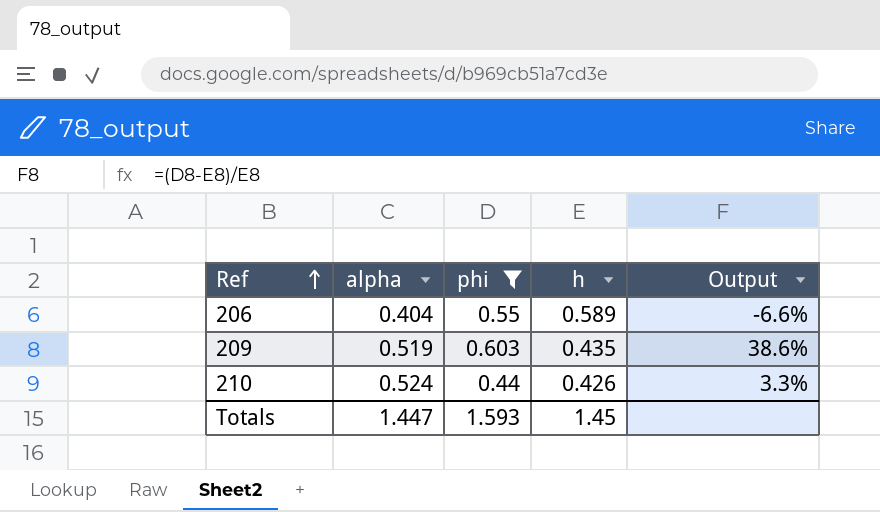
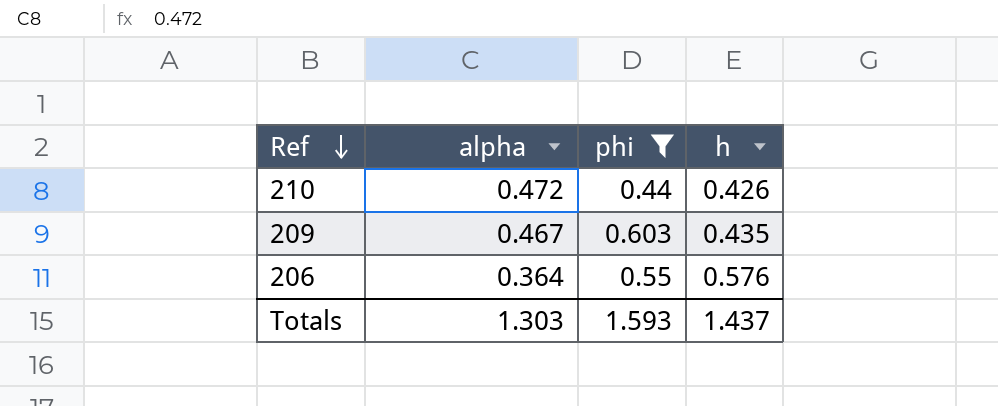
row order: Ref ascending -> Ref descending
column Output | formula: ([phi] - [h]) / [h] -> none
210 | alpha: 0.524 -> 0.472
209 | alpha: 0.519 -> 0.467
206 | alpha: 0.404 -> 0.364
206 | h: 0.589 -> 0.576
Totals | alpha: 1.447 -> 1.303
Totals | h: 1.45 -> 1.437

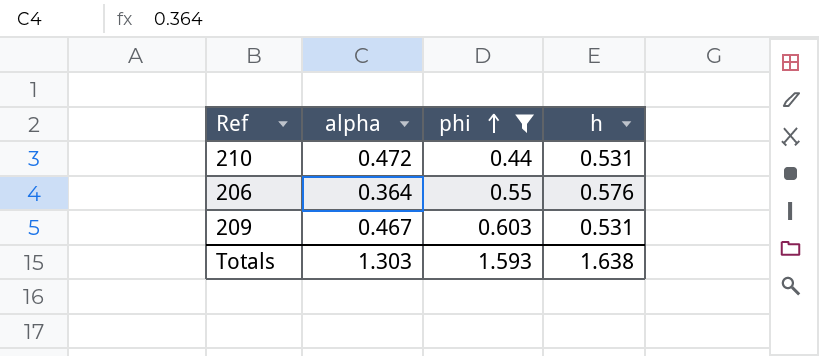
row order: Ref descending -> phi ascending
210 | h: 0.426 -> 0.531
209 | h: 0.435 -> 0.531
Totals | h: 1.437 -> 1.638

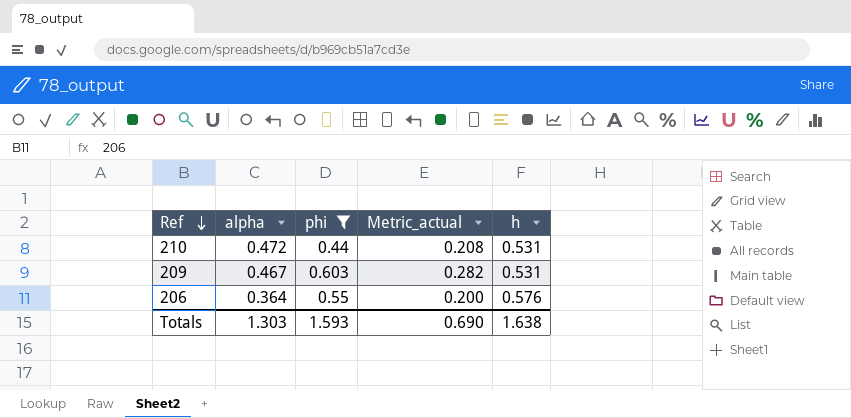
row order: phi ascending -> Ref descending
column Metric_actual | formula: none -> [alpha] * [phi]

